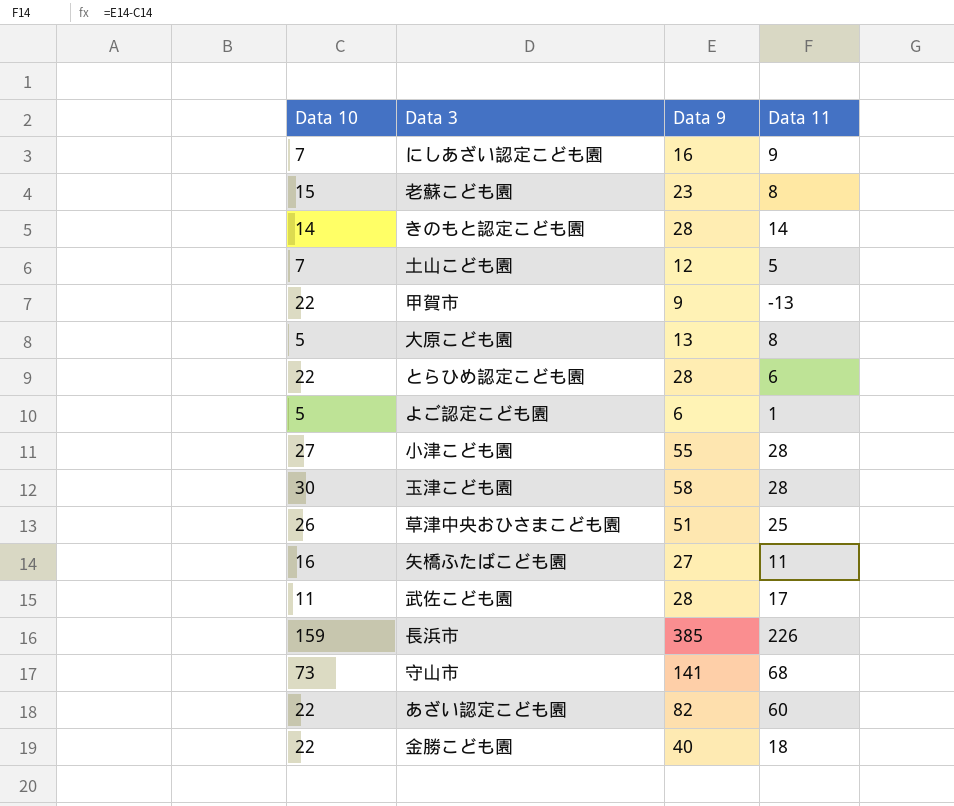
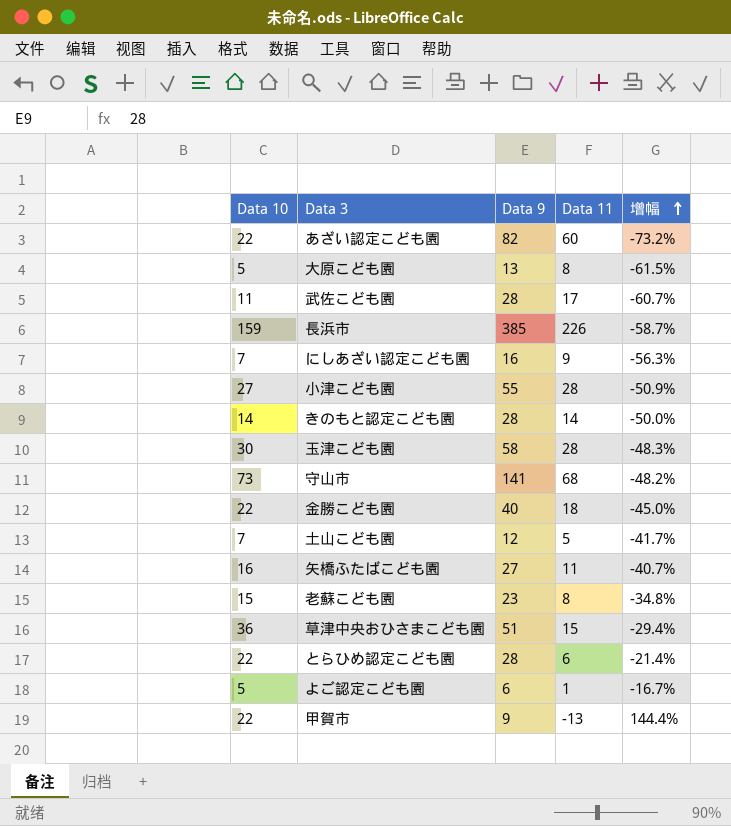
row order: none -> 增幅 ascending
column 增幅 | formula: none -> ([Data 10] - [Data 9]) / [Data 9]
草津中央おひさまこども園 | Data 10: 26 -> 36
草津中央おひさまこども園 | Data 11: 25 -> 15

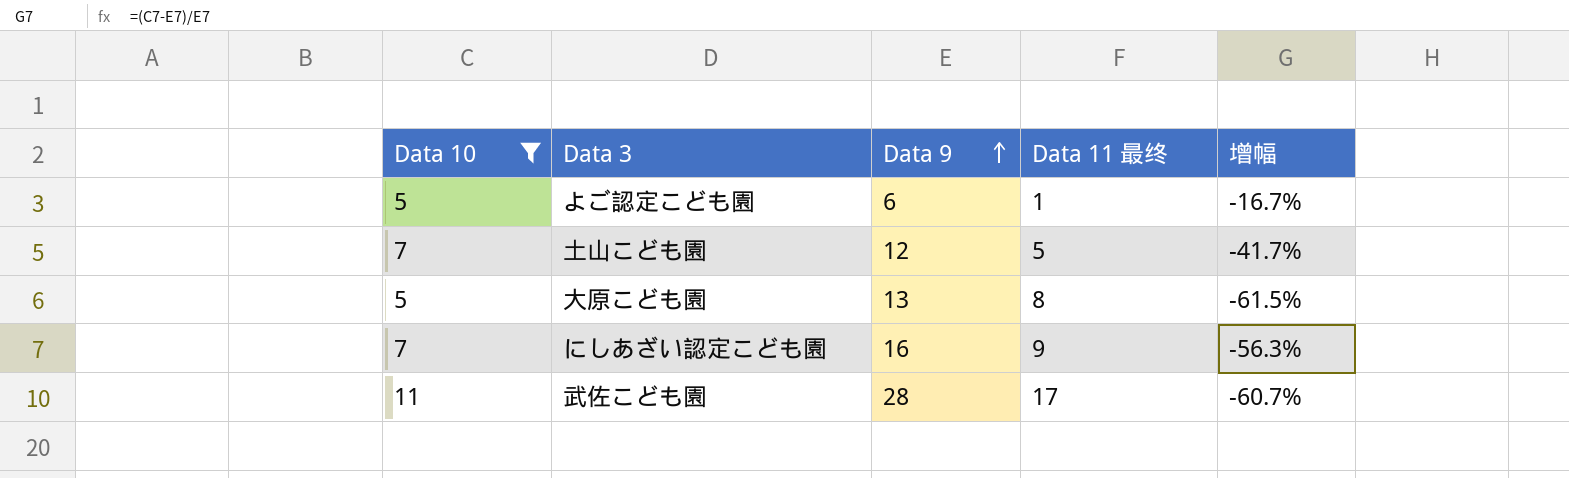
filter: none -> Data 10 <= 11
row order: 增幅 ascending -> Data 9 ascending
column name: Data 11 -> Data 11 最终

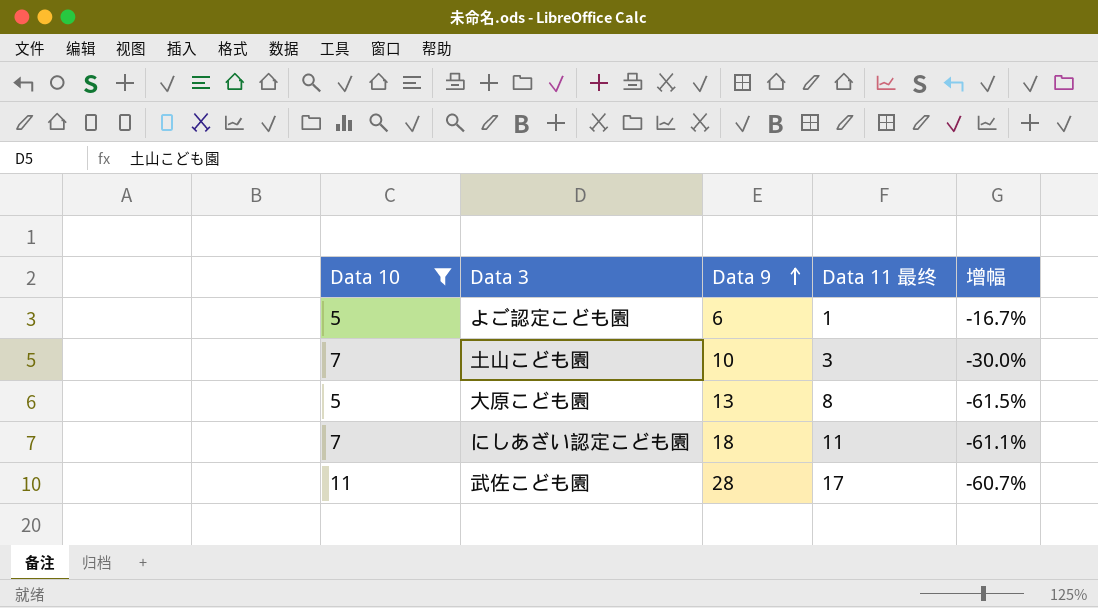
土山こども園 | Data 9: 12 -> 10
土山こども園 | Data 11 最终: 5 -> 3
土山こども園 | 增幅: -41.7% -> -30.0%
にしあざい認定こども園 | Data 9: 16 -> 18
にしあざい認定こども園 | Data 11 最终: 9 -> 11
にしあざい認定こども園 | 增幅: -56.3% -> -61.1%

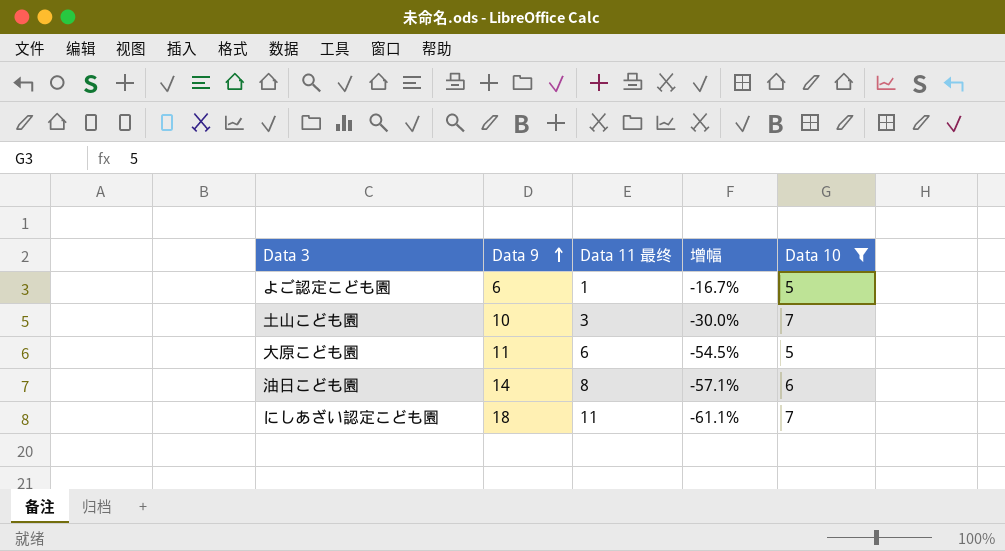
column Data 10 | position: 1 -> 5
row 武佐こども園: 11 | 28 | 17 | -60.7% -> none
大原こども園 | Data 9: 13 -> 11
大原こども園 | Data 11 最终: 8 -> 6
大原こども園 | 增幅: -61.5% -> -54.5%
row 油日こども園: none -> 14 | 8 | -57.1% | 6

